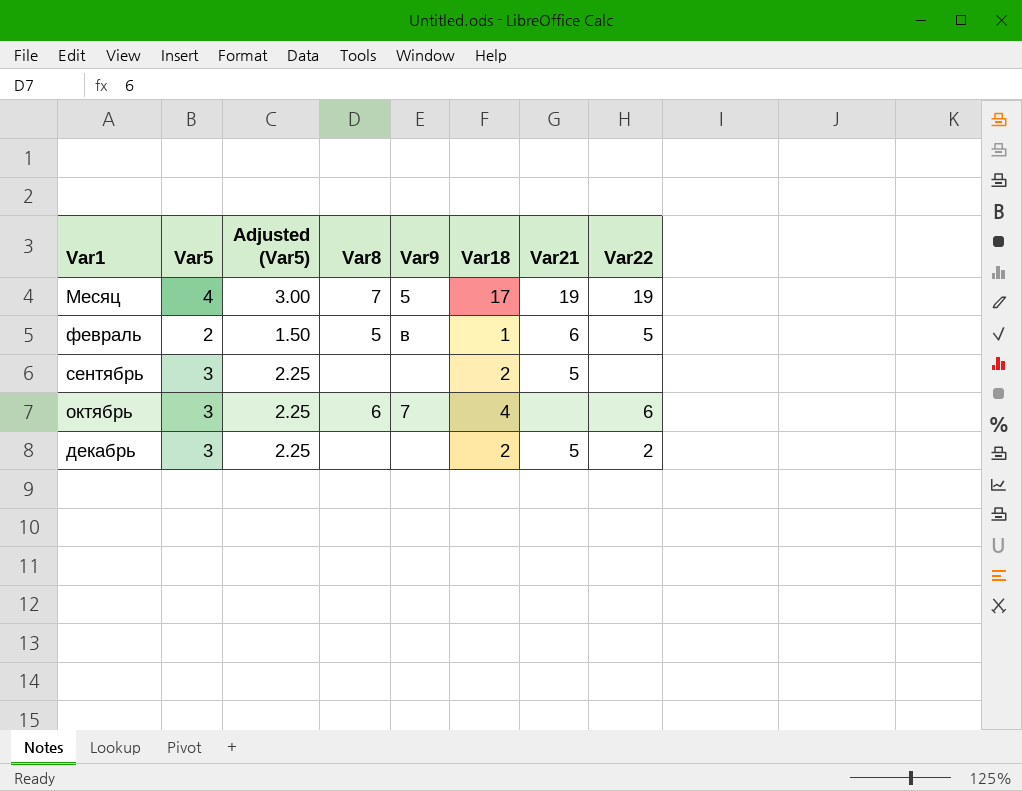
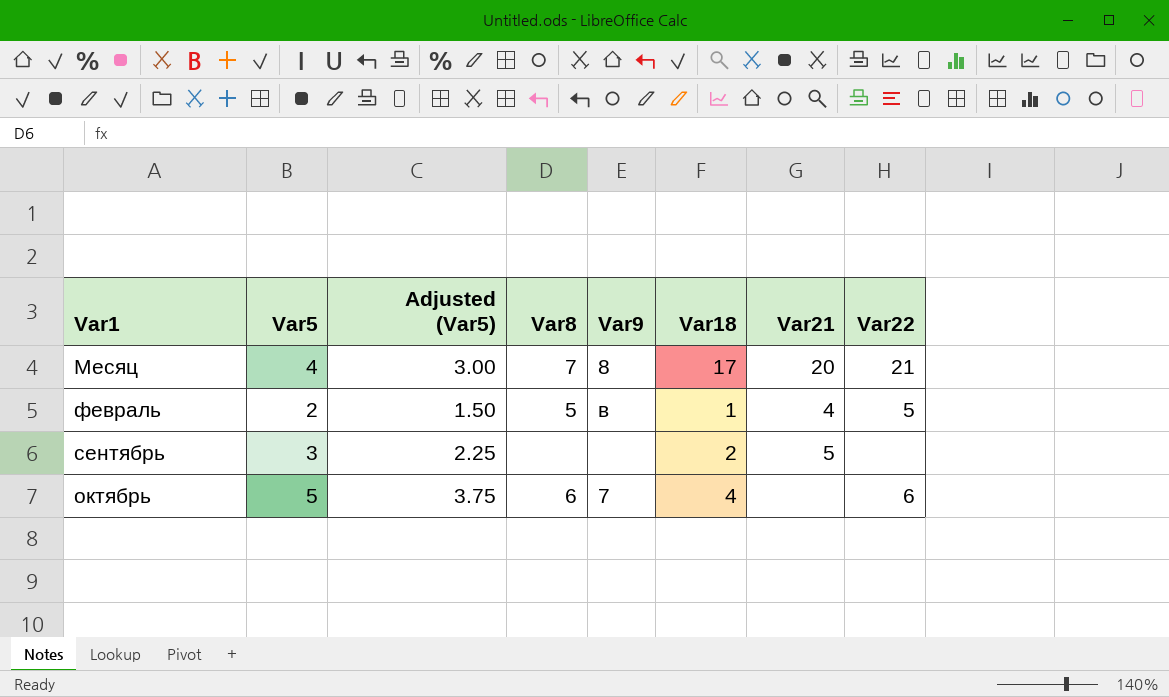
row декабрь: 3 | 2.25 | none | none | 2 | 5 | 2 -> none
Месяц | Var9: 5 -> 8
Месяц | Var21: 19 -> 20
Месяц | Var22: 19 -> 21
февраль | Var21: 6 -> 4
октябрь | Var5: 3 -> 5
октябрь | Adjusted (Var5): 2.25 -> 3.75

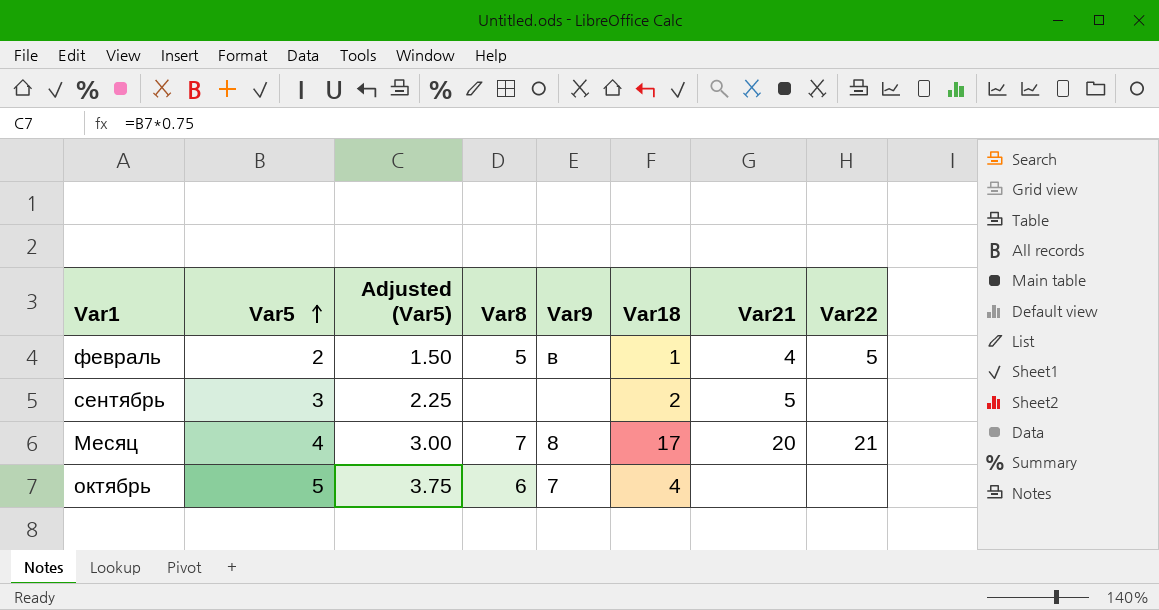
row order: none -> Var5 ascending
октябрь | Var22: 6 -> none

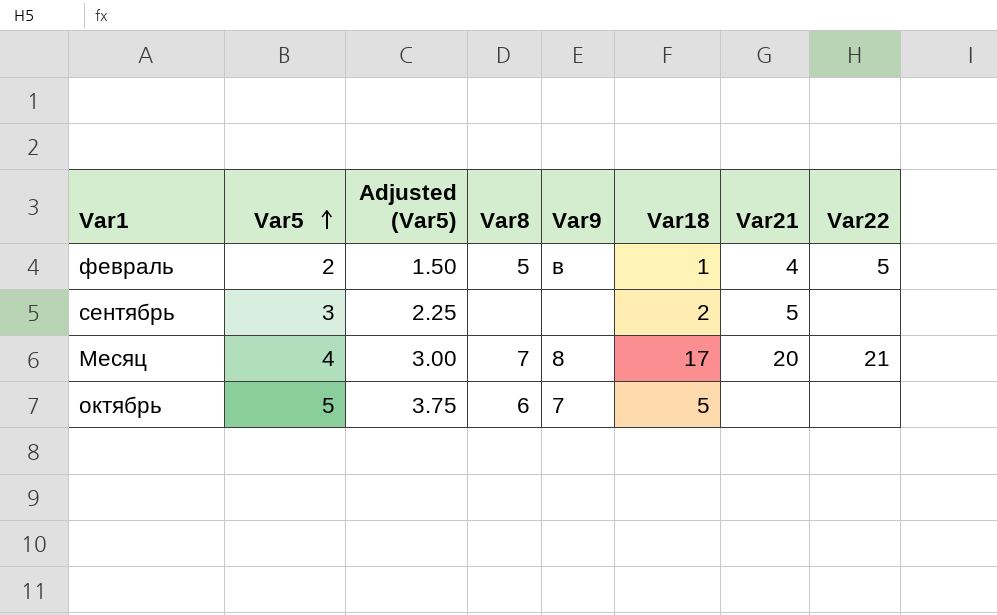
октябрь | Var18: 4 -> 5

